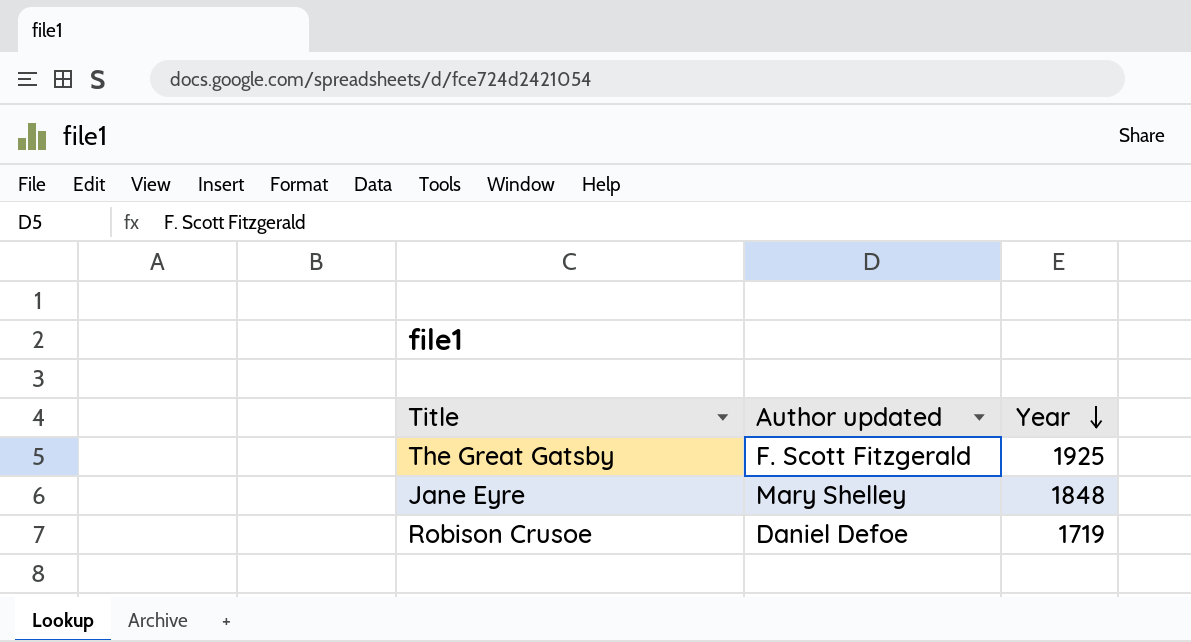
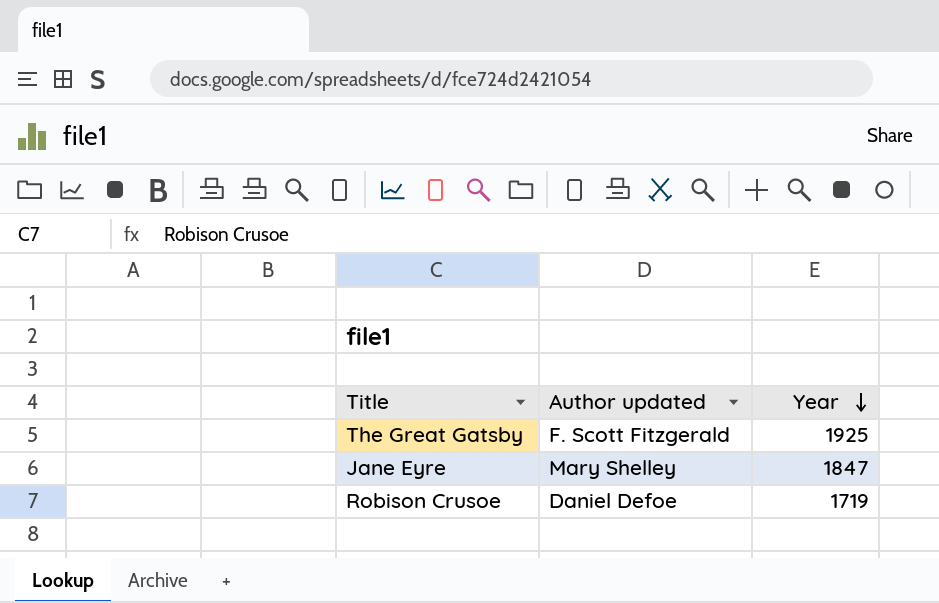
Jane Eyre | Year: 1848 -> 1847

